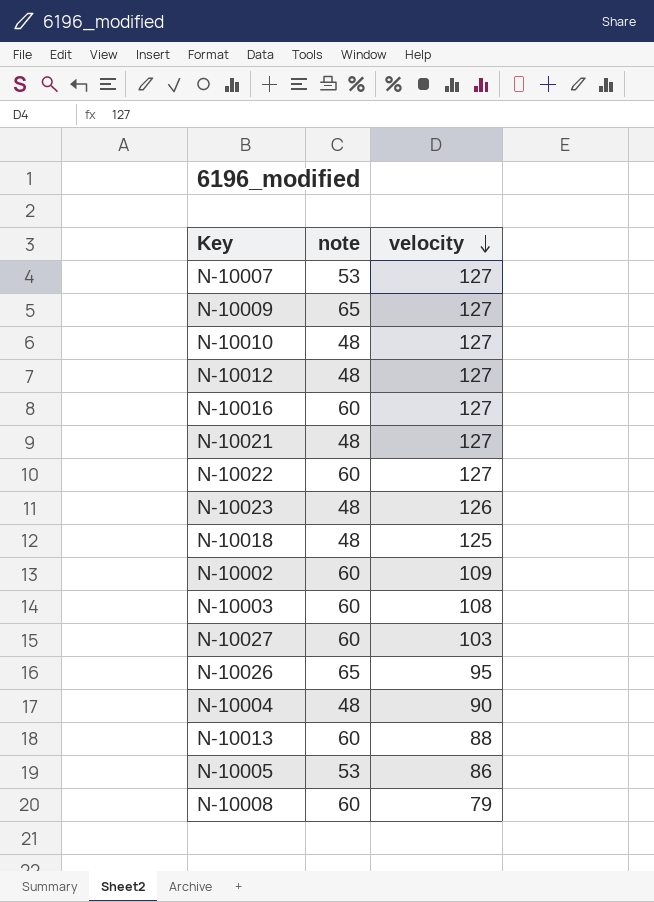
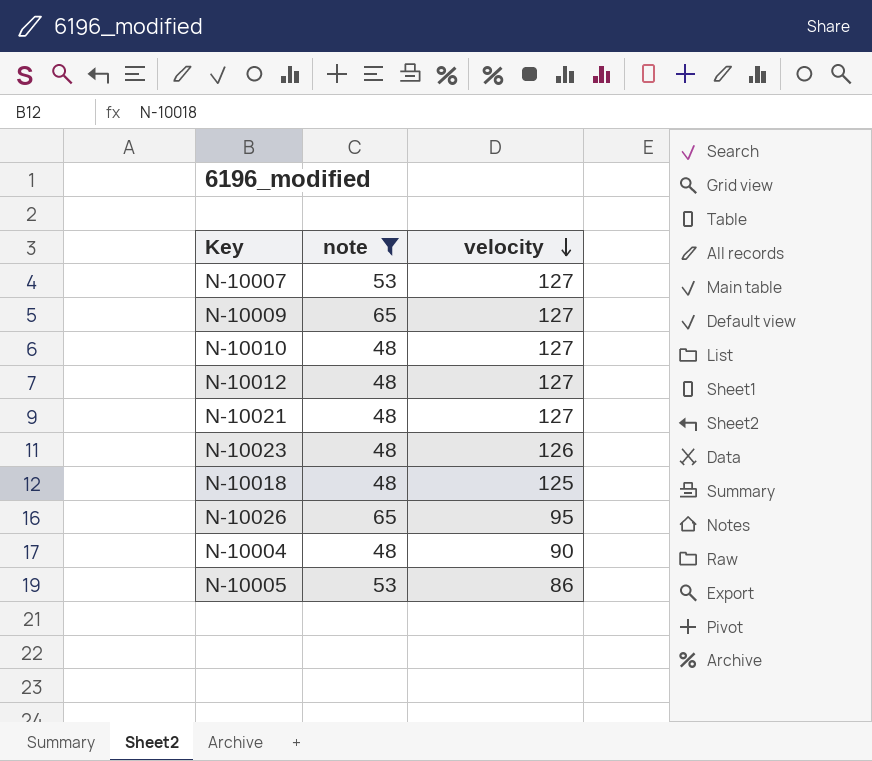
filter: none -> note != 60

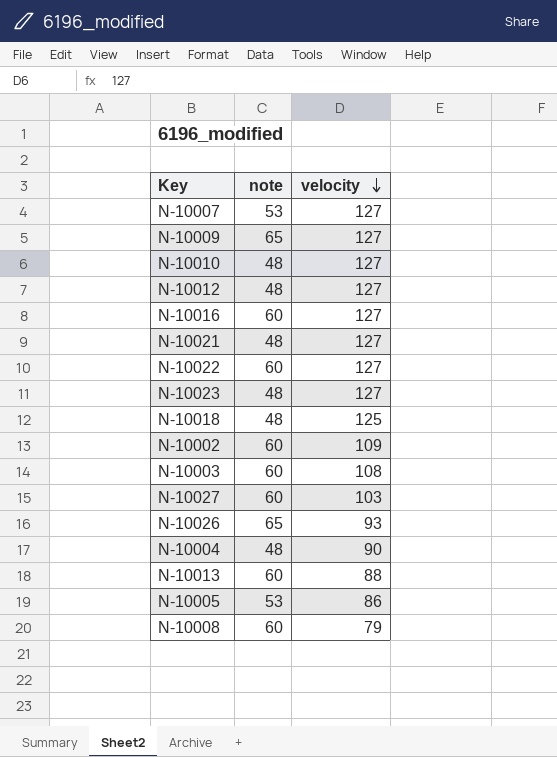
filter: note != 60 -> none
N-10023 | velocity: 126 -> 127
N-10026 | velocity: 95 -> 93

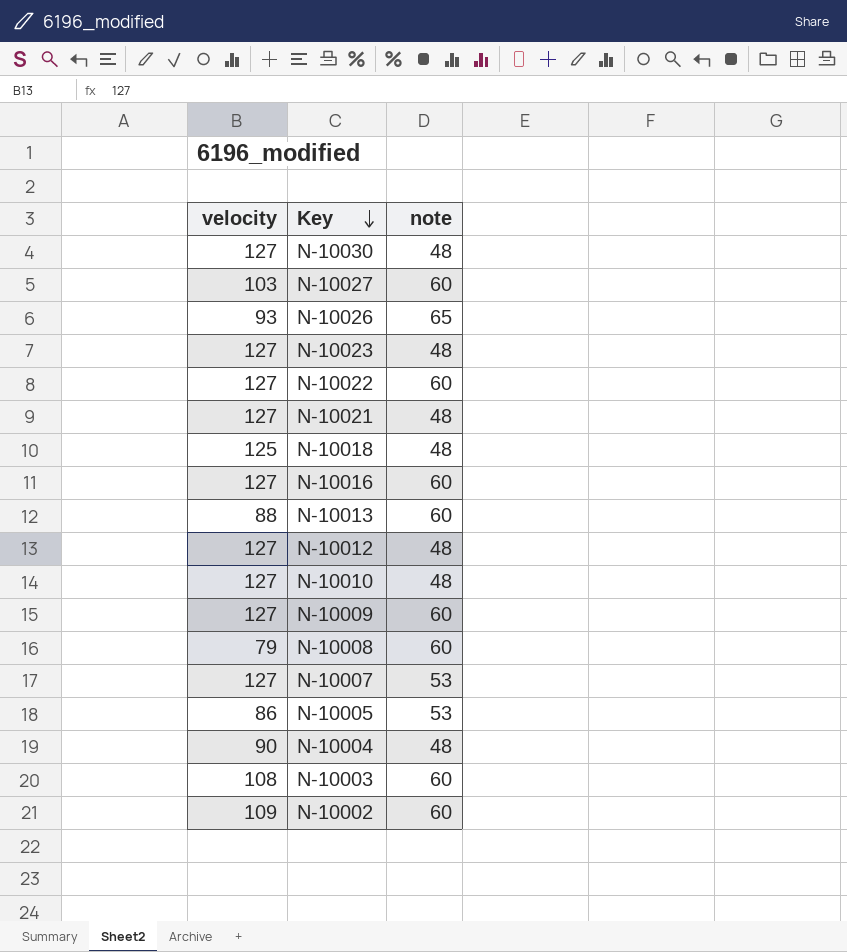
row order: velocity descending -> Key descending
column velocity | position: 3 -> 1
row N-10030: none -> 127 | 48
N-10009 | note: 65 -> 60

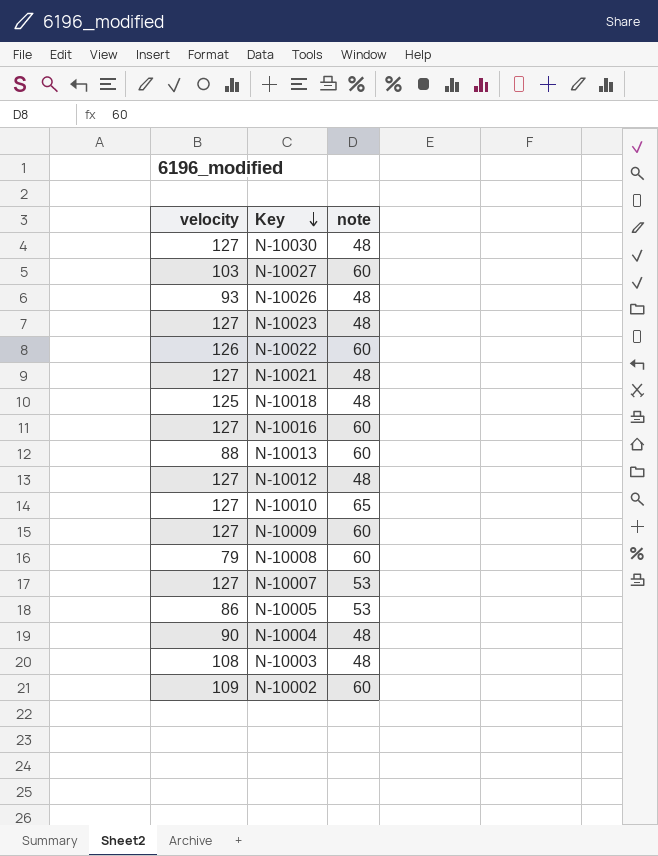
N-10026 | note: 65 -> 48
N-10022 | velocity: 127 -> 126
N-10010 | note: 48 -> 65
N-10003 | note: 60 -> 48

